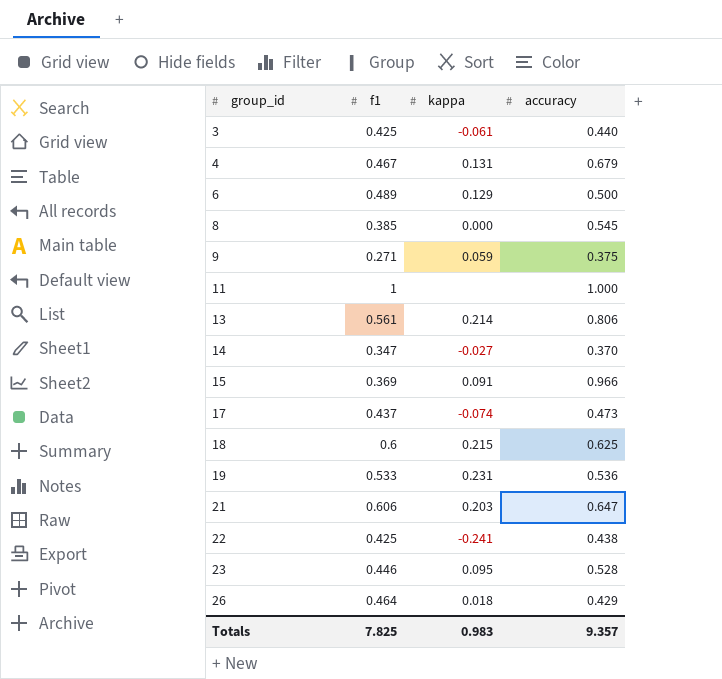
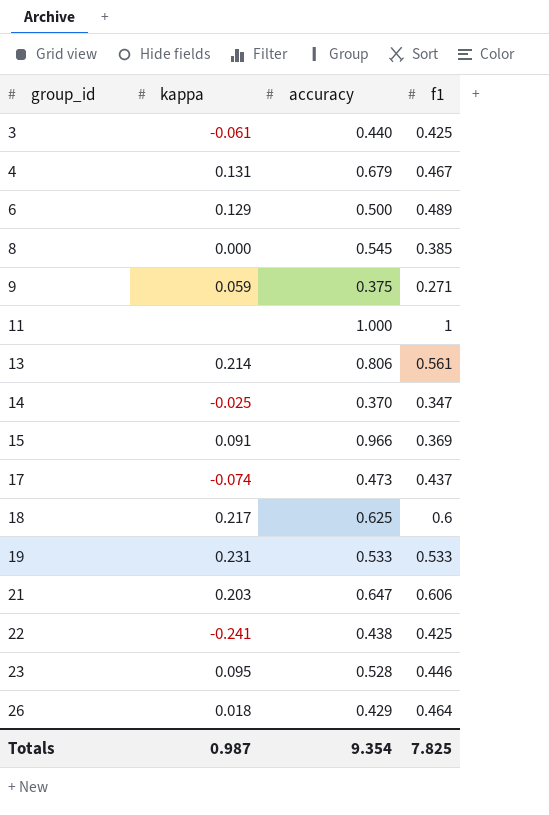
column f1 | position: 2 -> 4
14 | kappa: -0.027 -> -0.025
18 | kappa: 0.215 -> 0.217
19 | accuracy: 0.536 -> 0.533
Totals | kappa: 0.983 -> 0.987
Totals | accuracy: 9.357 -> 9.354

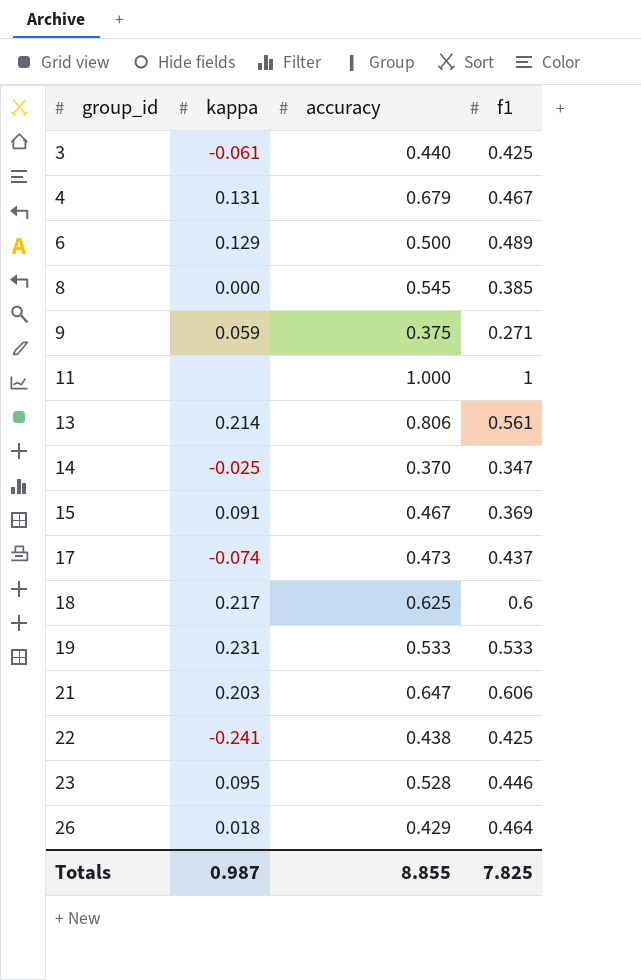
15 | accuracy: 0.966 -> 0.467
Totals | accuracy: 9.354 -> 8.855

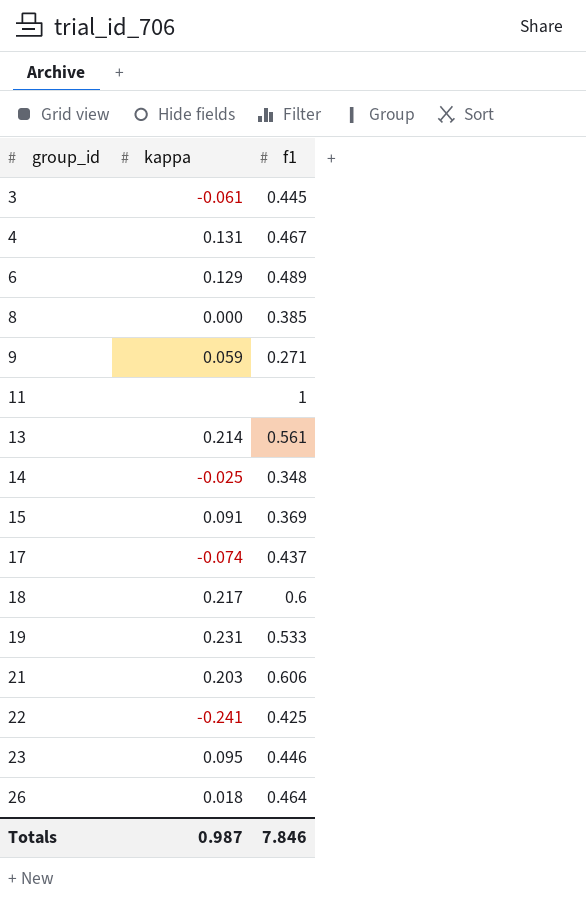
column accuracy | position: 3 -> none
3 | f1: 0.425 -> 0.445
14 | f1: 0.347 -> 0.348
Totals | f1: 7.825 -> 7.846

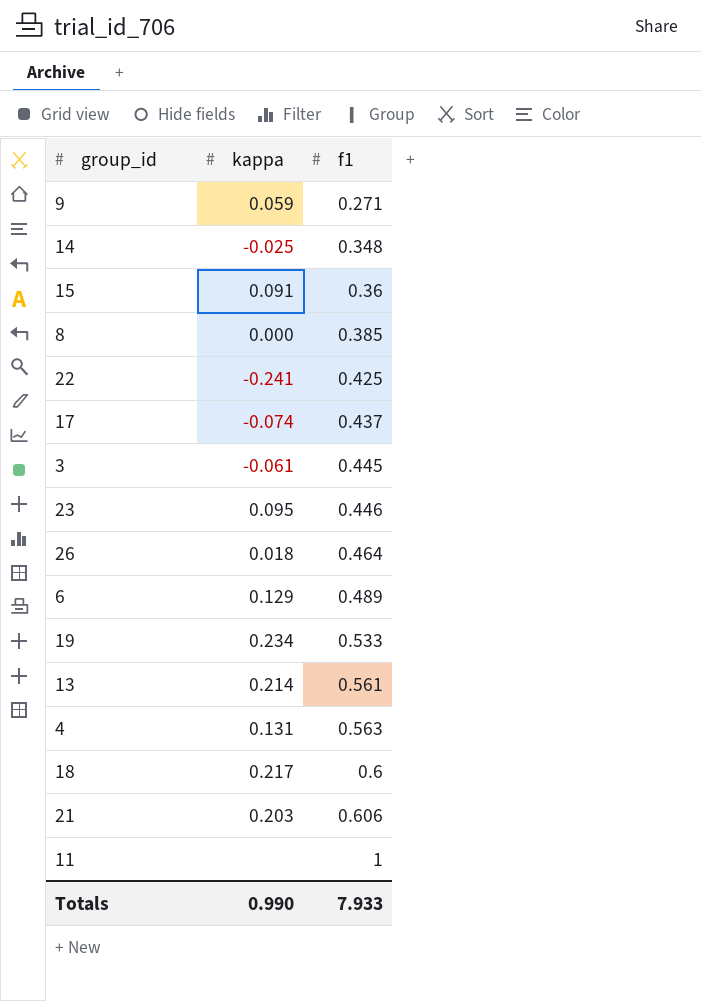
row order: group_id ascending -> f1 ascending
15 | f1: 0.369 -> 0.36
19 | kappa: 0.231 -> 0.234
4 | f1: 0.467 -> 0.563
Totals | kappa: 0.987 -> 0.990
Totals | f1: 7.846 -> 7.933

